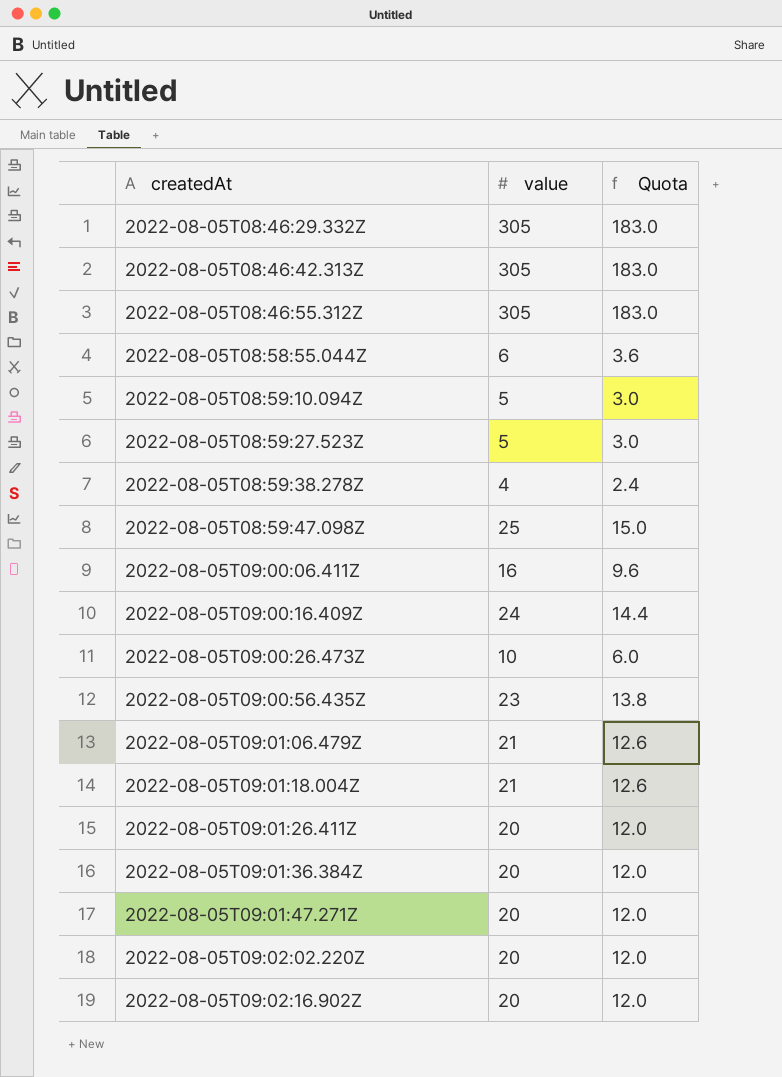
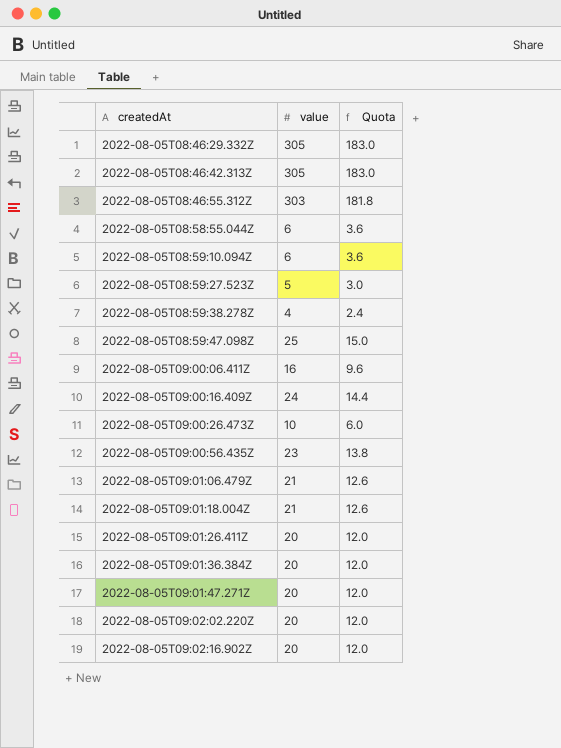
2022-08-05T08:46:55.312Z | value: 305 -> 303
2022-08-05T08:46:55.312Z | Quota: 183.0 -> 181.8
2022-08-05T08:59:10.094Z | value: 5 -> 6
2022-08-05T08:59:10.094Z | Quota: 3.0 -> 3.6

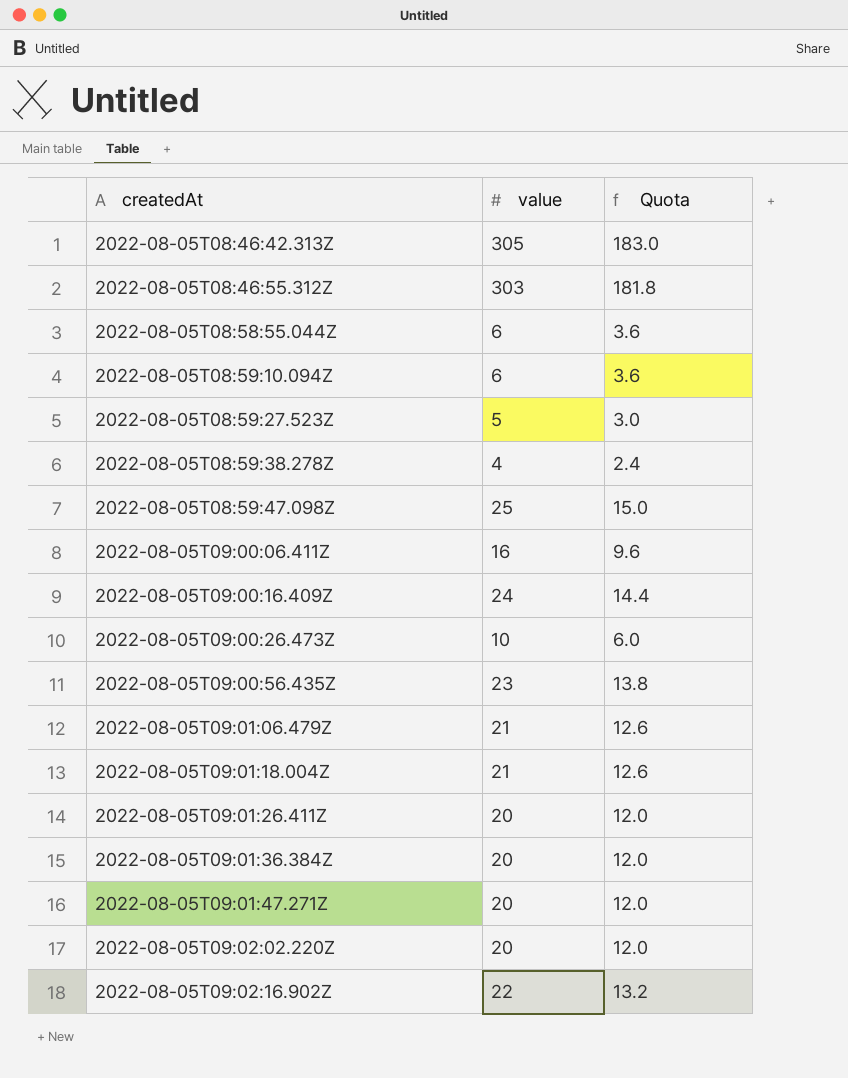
row 2022-08-05T08:46:29.332Z: 305 | 183.0 -> none
2022-08-05T09:02:16.902Z | value: 20 -> 22
2022-08-05T09:02:16.902Z | Quota: 12.0 -> 13.2

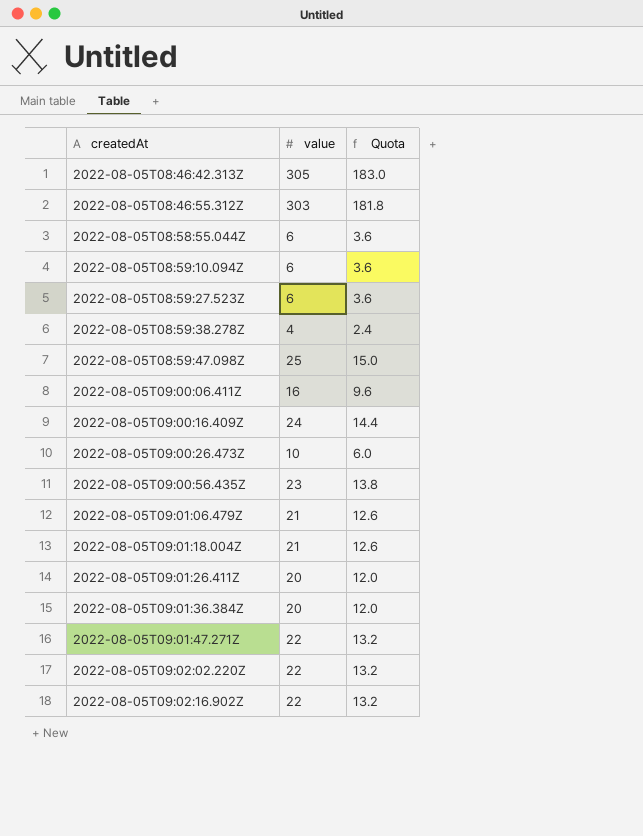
2022-08-05T08:59:27.523Z | value: 5 -> 6
2022-08-05T08:59:27.523Z | Quota: 3.0 -> 3.6
2022-08-05T09:01:47.271Z | value: 20 -> 22
2022-08-05T09:01:47.271Z | Quota: 12.0 -> 13.2
2022-08-05T09:02:02.220Z | value: 20 -> 22
2022-08-05T09:02:02.220Z | Quota: 12.0 -> 13.2

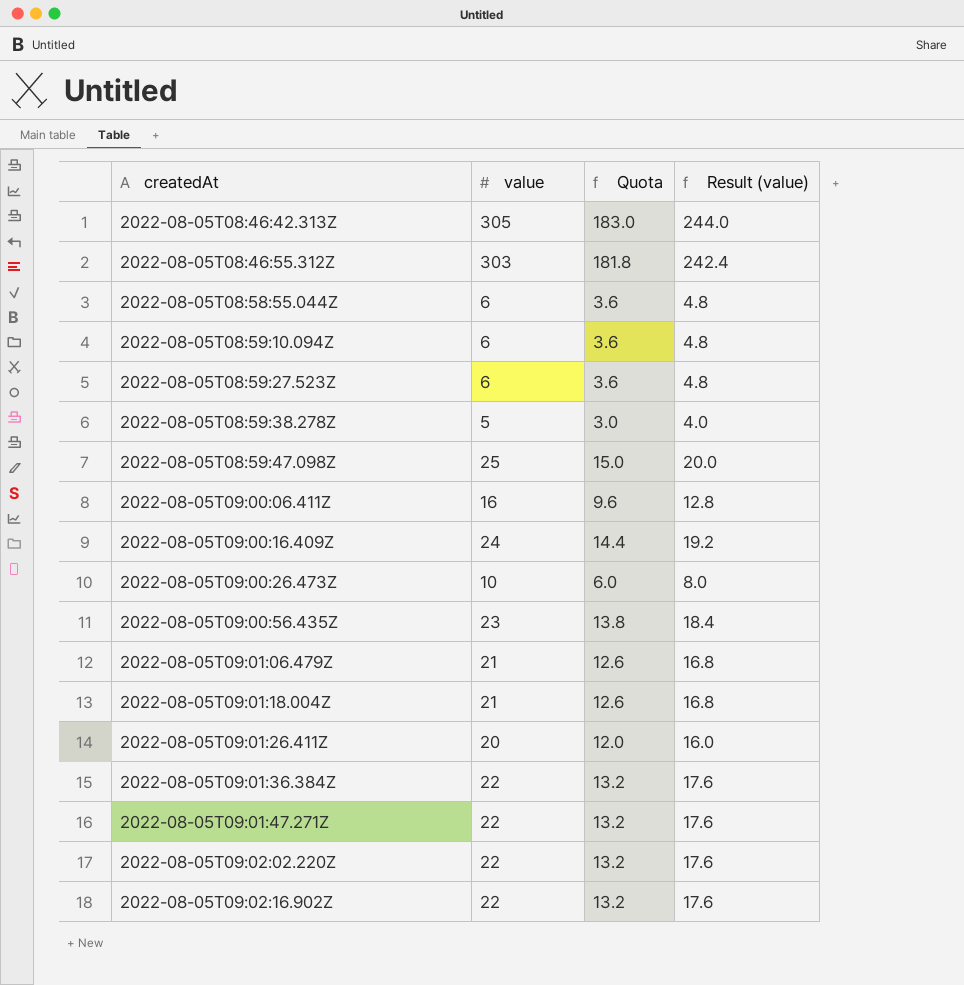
column Result (value) | formula: none -> [value] * 0.8
2022-08-05T08:59:38.278Z | value: 4 -> 5
2022-08-05T08:59:38.278Z | Quota: 2.4 -> 3.0
2022-08-05T09:01:36.384Z | value: 20 -> 22
2022-08-05T09:01:36.384Z | Quota: 12.0 -> 13.2

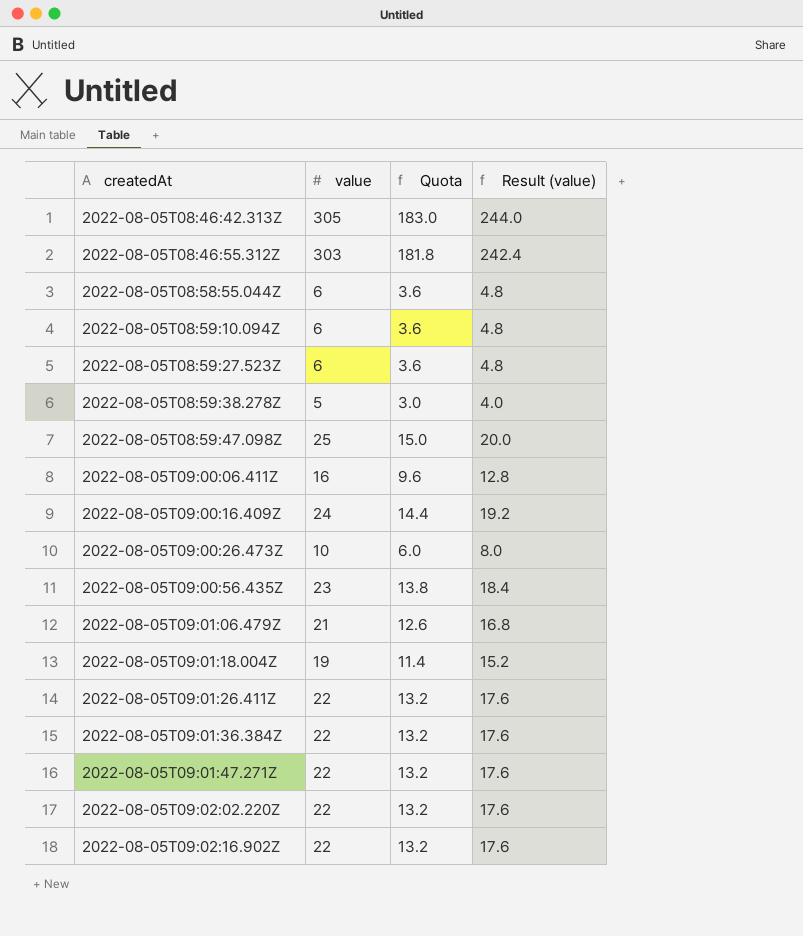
2022-08-05T09:01:18.004Z | value: 21 -> 19
2022-08-05T09:01:18.004Z | Quota: 12.6 -> 11.4
2022-08-05T09:01:18.004Z | Result (value): 16.8 -> 15.2
2022-08-05T09:01:26.411Z | value: 20 -> 22
2022-08-05T09:01:26.411Z | Quota: 12.0 -> 13.2
2022-08-05T09:01:26.411Z | Result (value): 16.0 -> 17.6

